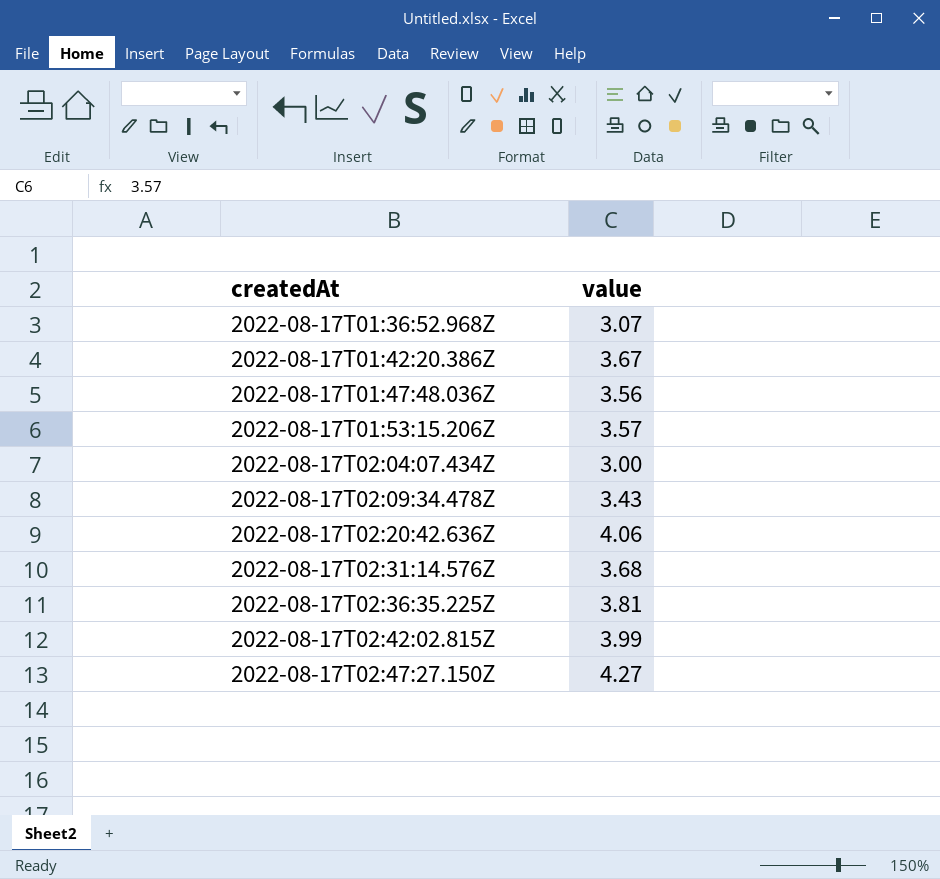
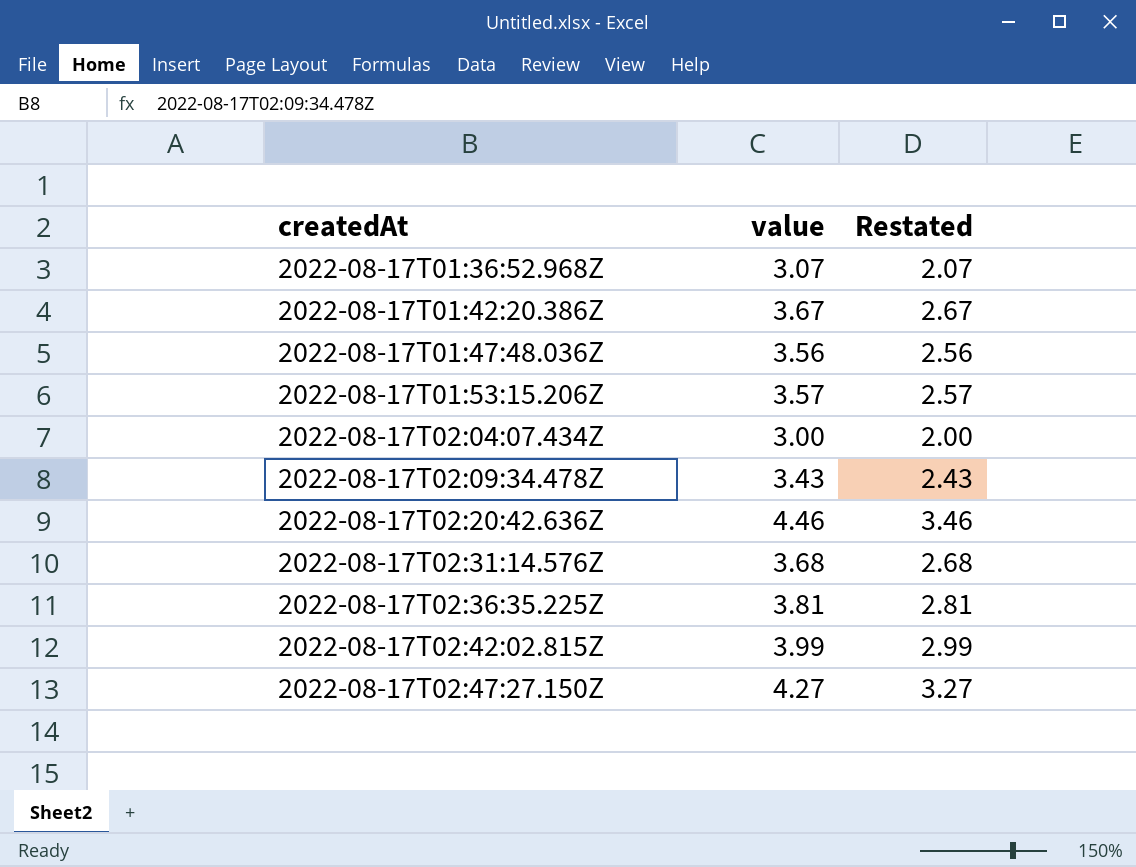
column Restated | formula: none -> [value] - 1
2022-08-17T02:20:42.636Z | value: 4.06 -> 4.46

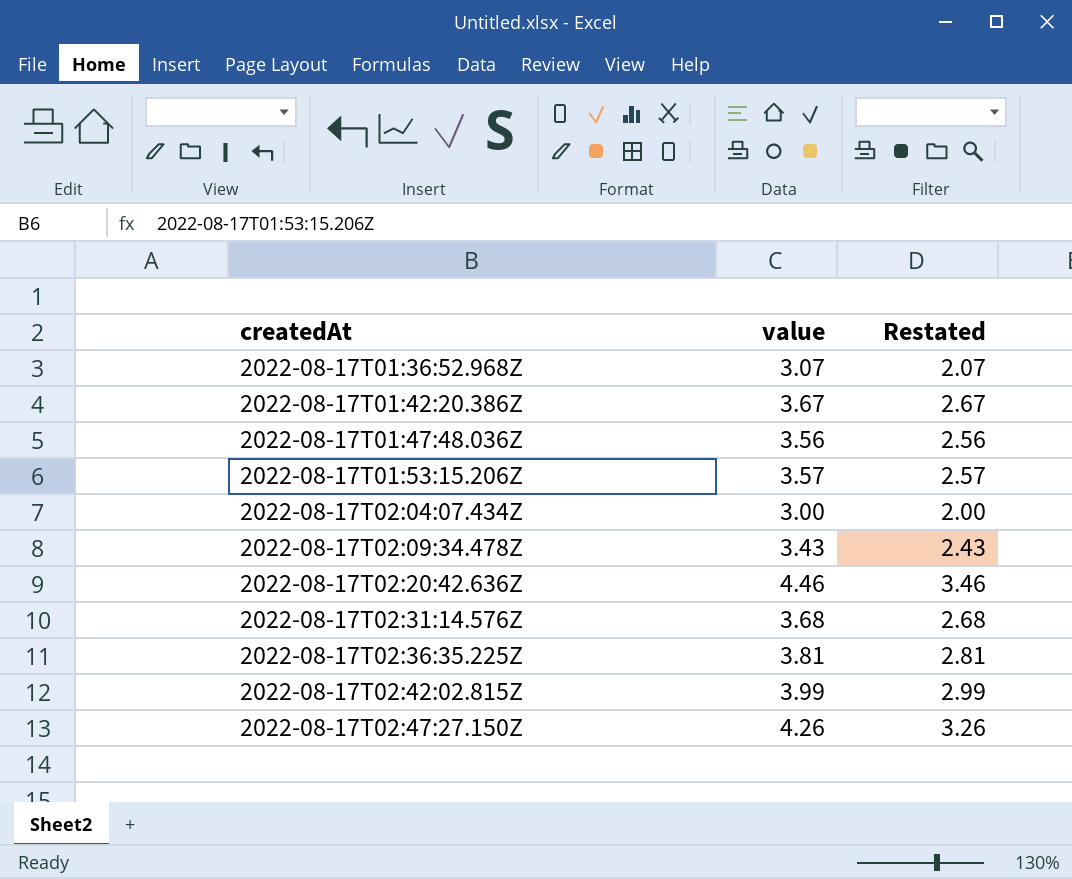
2022-08-17T02:47:27.150Z | value: 4.27 -> 4.26
2022-08-17T02:47:27.150Z | Restated: 3.27 -> 3.26

